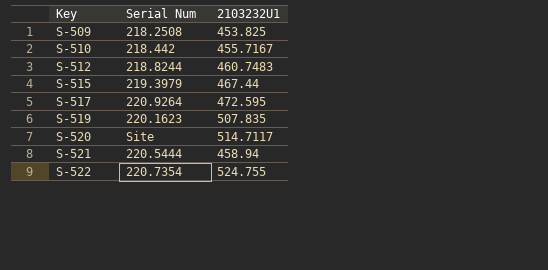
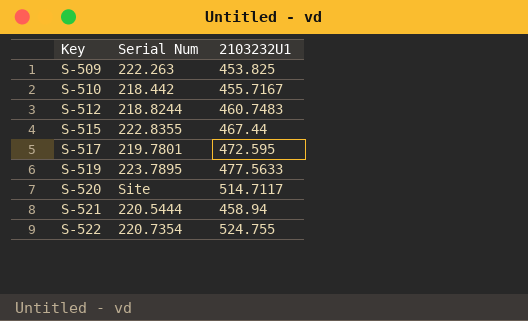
S-509 | Serial Num: 218.2508 -> 222.263
S-515 | Serial Num: 219.3979 -> 222.8355
S-517 | Serial Num: 220.9264 -> 219.7801
S-519 | Serial Num: 220.1623 -> 223.7895
S-519 | 2103232U1: 507.835 -> 477.5633

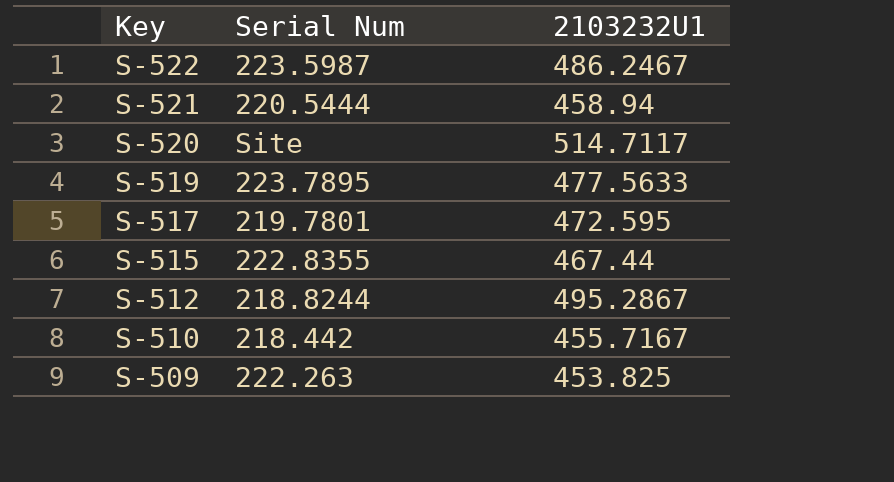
row order: Key ascending -> Key descending
S-522 | Serial Num: 220.7354 -> 223.5987
S-522 | 2103232U1: 524.755 -> 486.2467
S-512 | 2103232U1: 460.7483 -> 495.2867

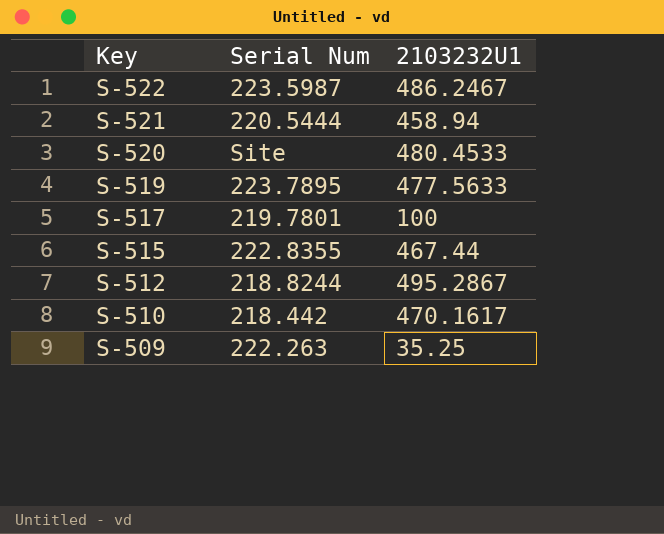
S-520 | 2103232U1: 514.7117 -> 480.4533
S-517 | 2103232U1: 472.595 -> 100
S-510 | 2103232U1: 455.7167 -> 470.1617
S-509 | 2103232U1: 453.825 -> 35.25

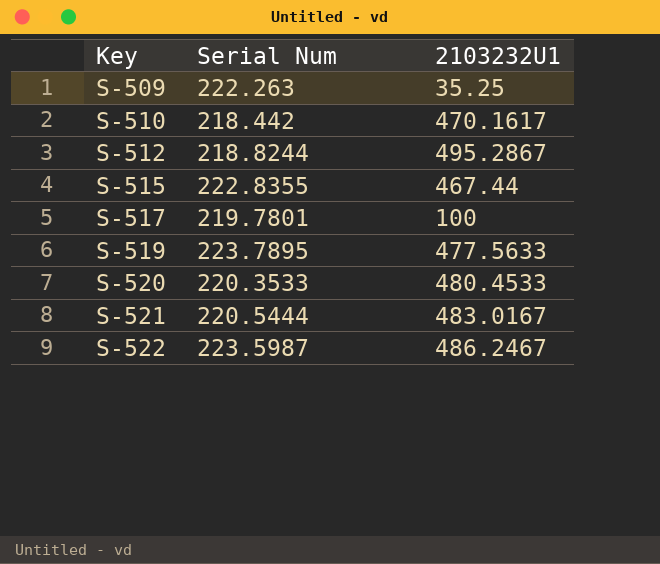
row order: Key descending -> Key ascending
S-520 | Serial Num: Site -> 220.3533
S-521 | 2103232U1: 458.94 -> 483.0167

